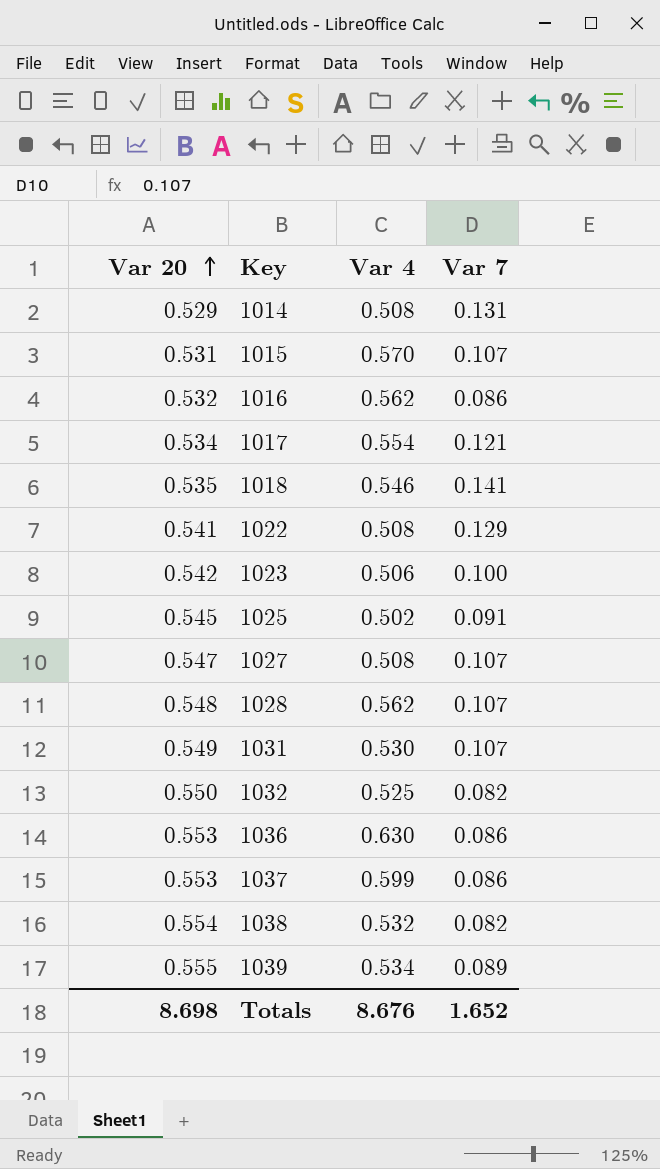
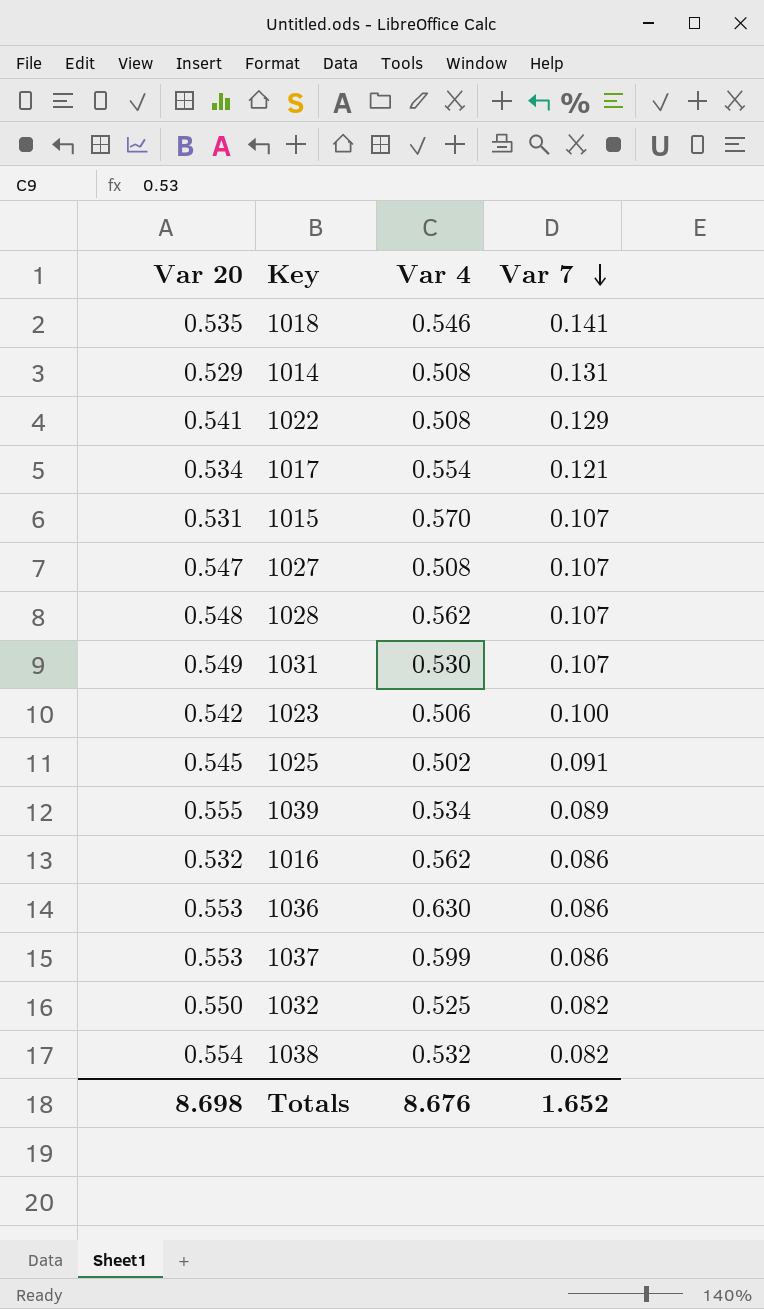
row order: Var 20 ascending -> Var 7 descending

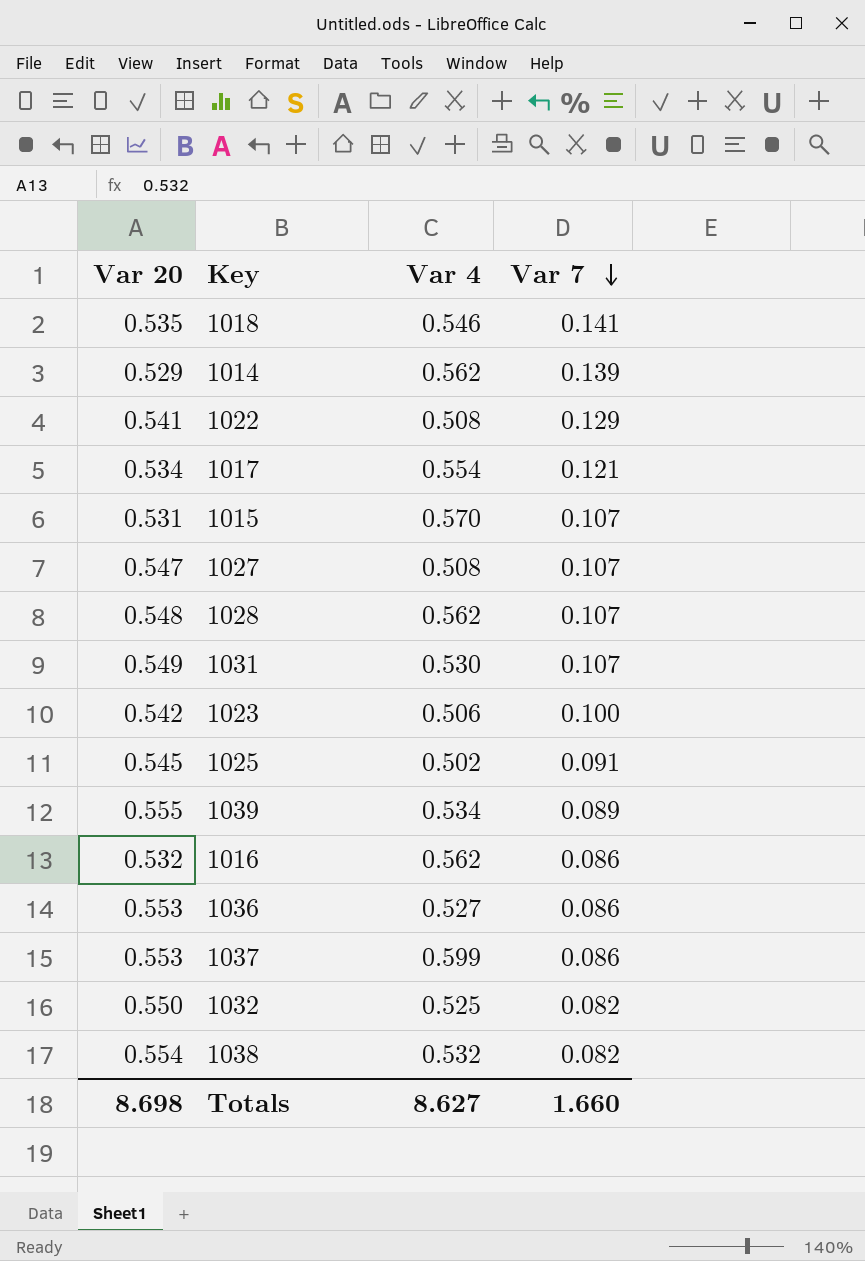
1014 | Var 4: 0.508 -> 0.562
1014 | Var 7: 0.131 -> 0.139
1036 | Var 4: 0.630 -> 0.527
Totals | Var 4: 8.676 -> 8.627
Totals | Var 7: 1.652 -> 1.660

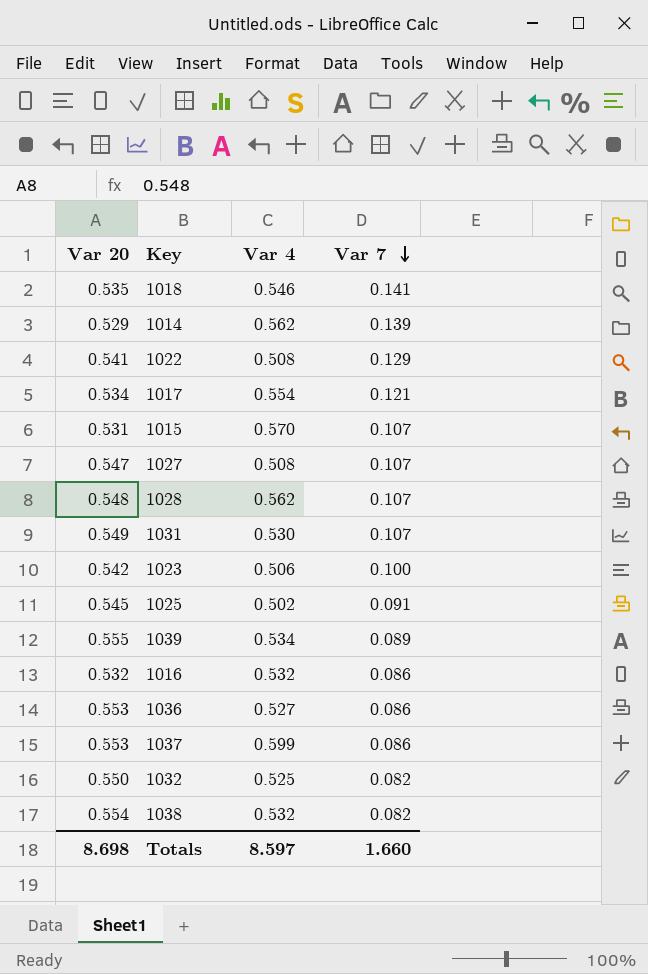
1016 | Var 4: 0.562 -> 0.532
Totals | Var 4: 8.627 -> 8.597

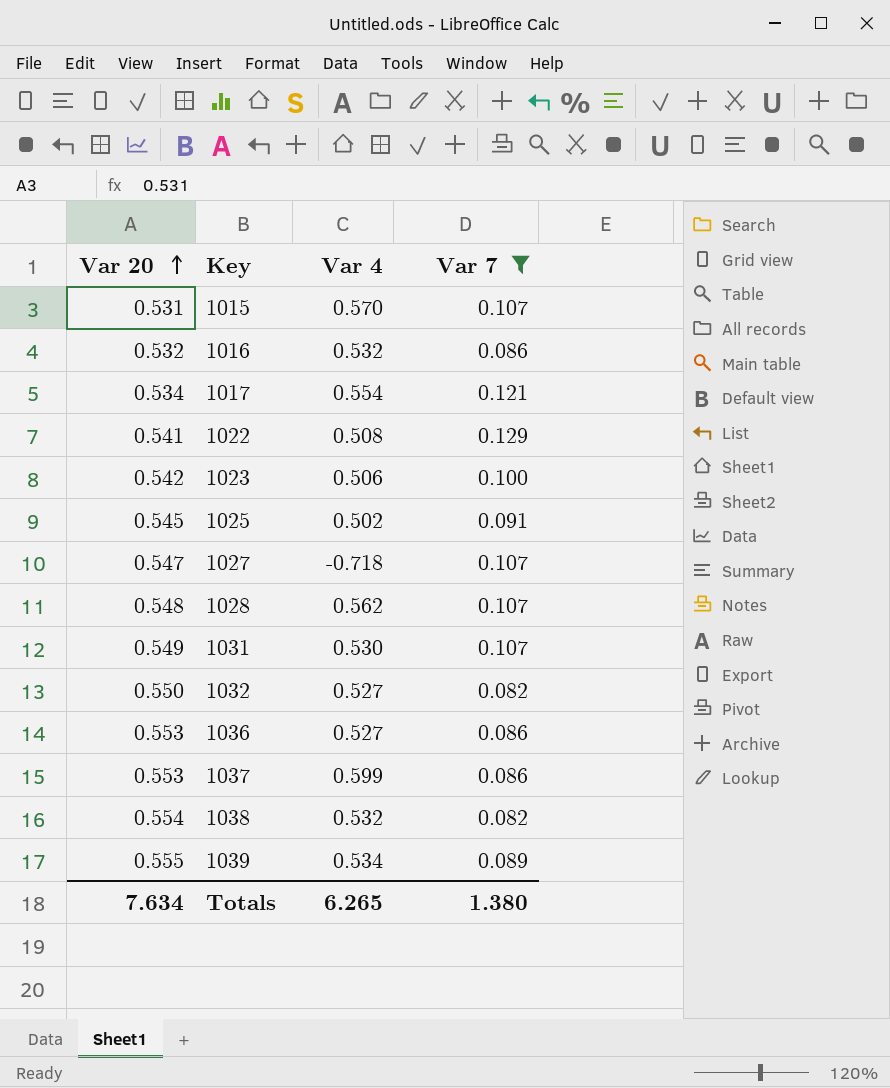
filter: none -> Var 7 <= 0.129
row order: Var 7 descending -> Var 20 ascending
1027 | Var 4: 0.508 -> -0.718
1032 | Var 4: 0.525 -> 0.527
Totals | Var 20: 8.698 -> 7.634
Totals | Var 4: 8.597 -> 6.265
Totals | Var 7: 1.660 -> 1.380

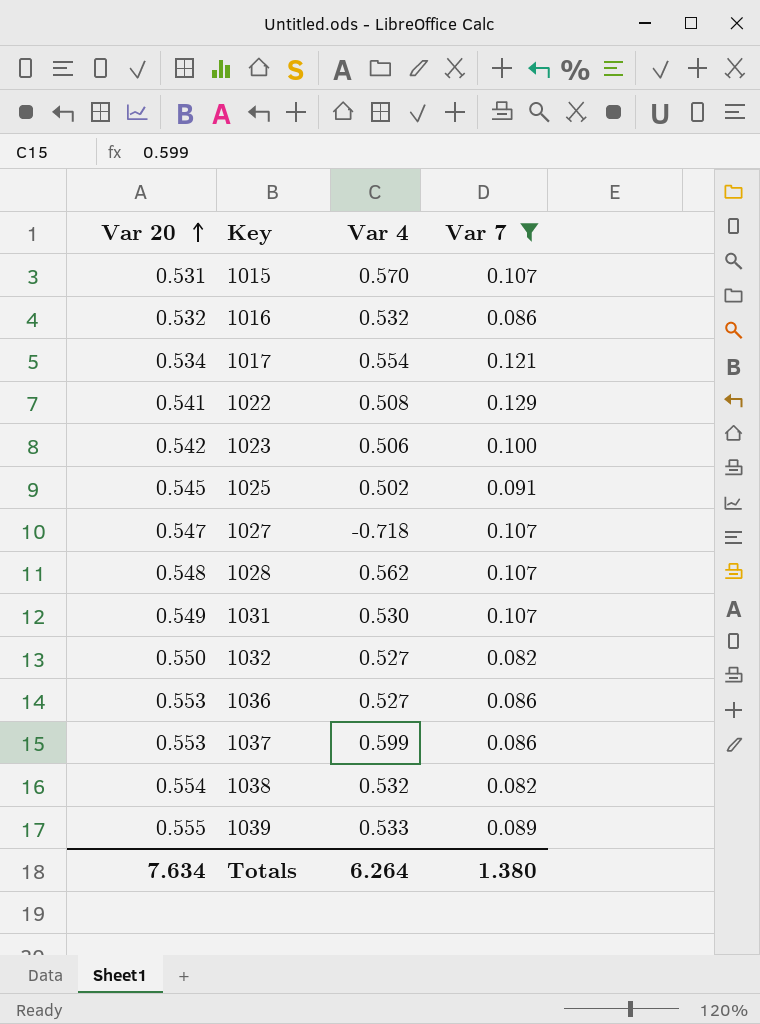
1039 | Var 4: 0.534 -> 0.533
Totals | Var 4: 6.265 -> 6.264

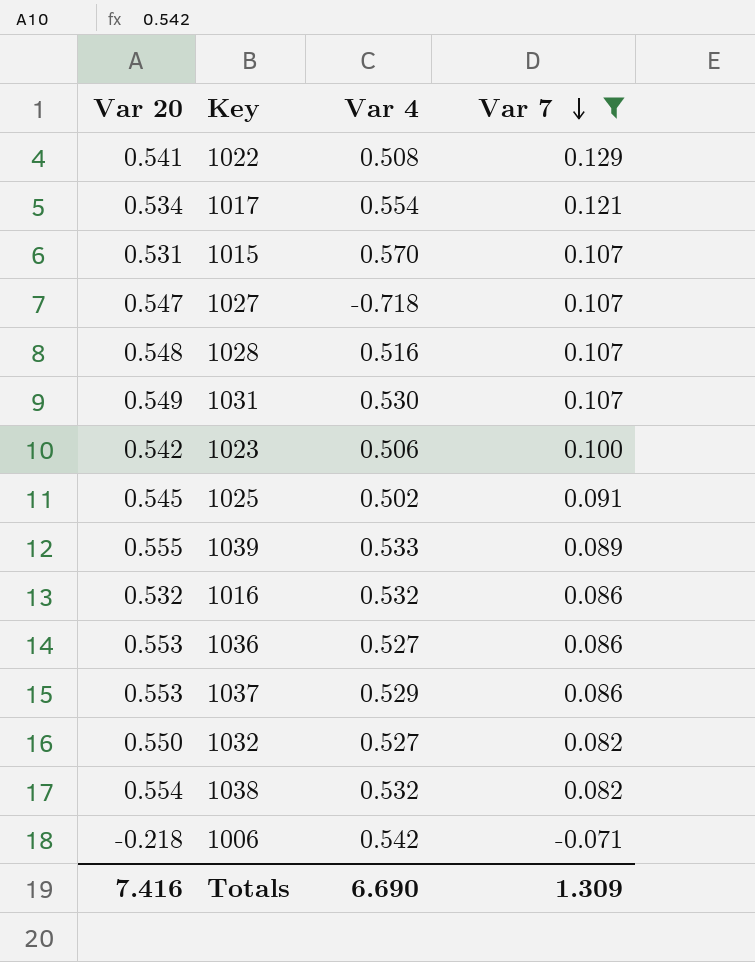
row order: Var 20 ascending -> Var 7 descending
1028 | Var 4: 0.562 -> 0.516
1037 | Var 4: 0.599 -> 0.529
row 1006: none -> -0.218 | 0.542 | -0.071
Totals | Var 20: 7.634 -> 7.416
Totals | Var 4: 6.264 -> 6.690
Totals | Var 7: 1.380 -> 1.309

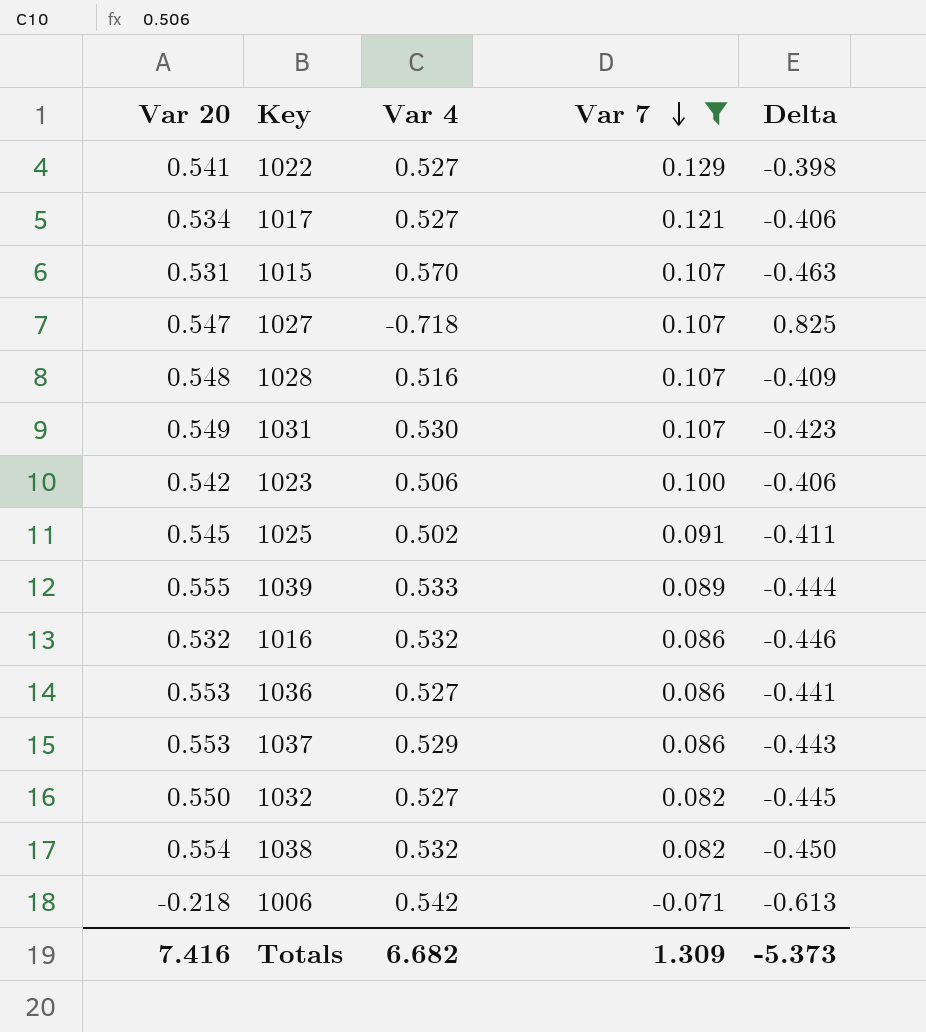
column Delta | formula: none -> [Var 7] - [Var 4]
1022 | Var 4: 0.508 -> 0.527
1017 | Var 4: 0.554 -> 0.527
Totals | Var 4: 6.690 -> 6.682

